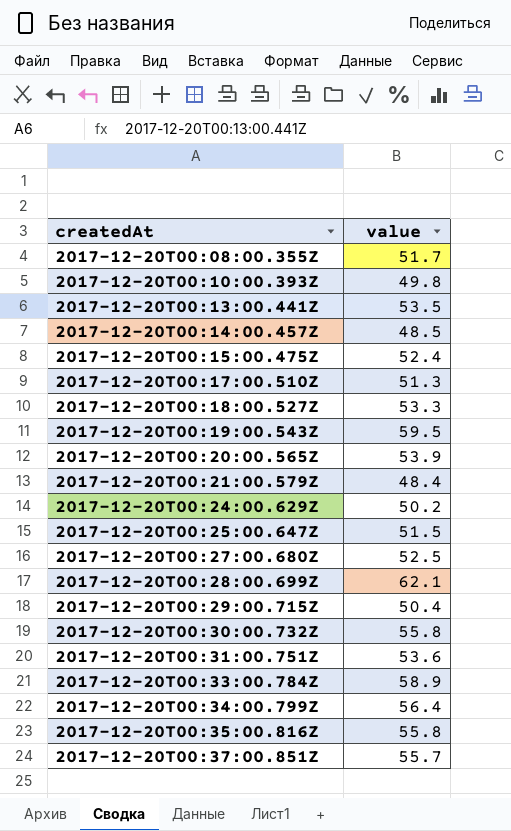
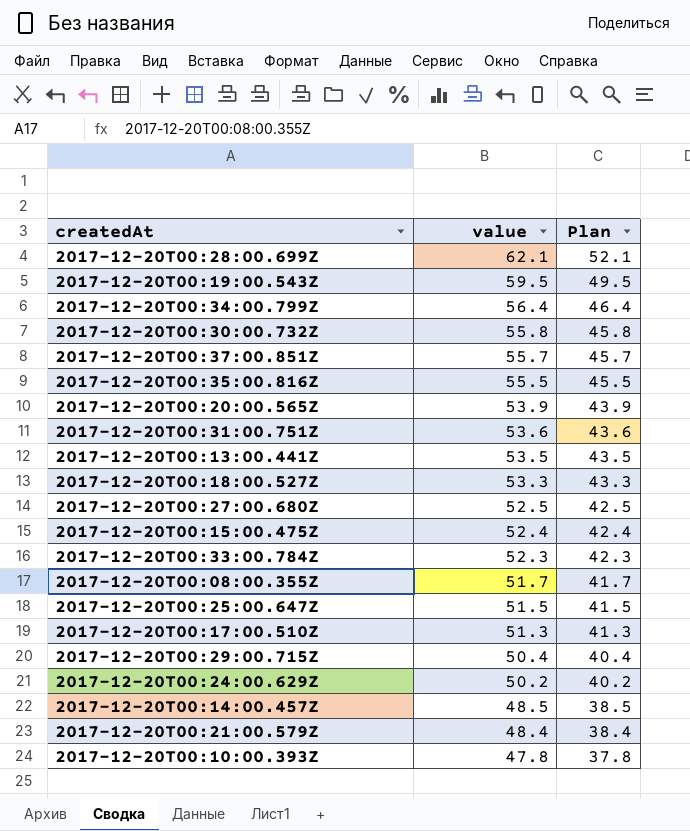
row order: createdAt ascending -> value descending
column Plan | formula: none -> [value] - 10
2017-12-20T00:35:00.816Z | value: 55.8 -> 55.5
2017-12-20T00:33:00.784Z | value: 58.9 -> 52.3
2017-12-20T00:10:00.393Z | value: 49.8 -> 47.8

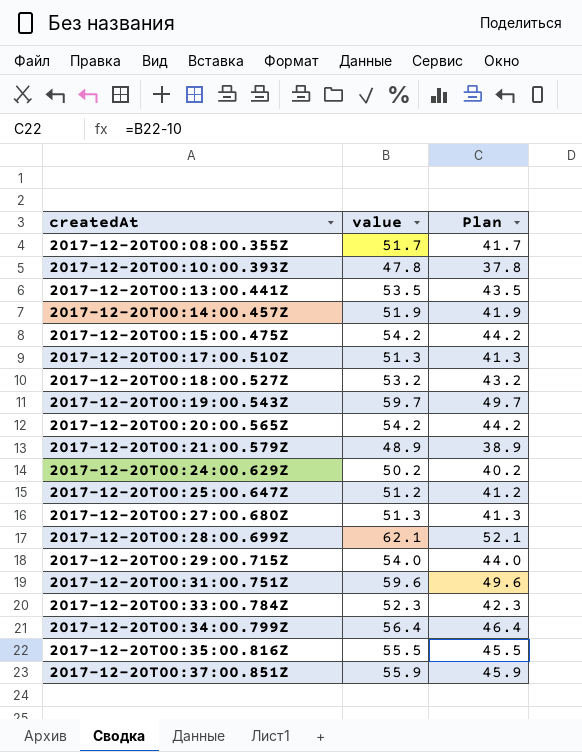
row order: value descending -> createdAt ascending
row 2017-12-20T00:30:00.732Z: 55.8 | 45.8 -> none
2017-12-20T00:14:00.457Z | value: 48.5 -> 51.9
2017-12-20T00:14:00.457Z | Plan: 38.5 -> 41.9
2017-12-20T00:15:00.475Z | value: 52.4 -> 54.2
2017-12-20T00:15:00.475Z | Plan: 42.4 -> 44.2
2017-12-20T00:18:00.527Z | value: 53.3 -> 53.2
2017-12-20T00:18:00.527Z | Plan: 43.3 -> 43.2
2017-12-20T00:19:00.543Z | value: 59.5 -> 59.7
2017-12-20T00:19:00.543Z | Plan: 49.5 -> 49.7
2017-12-20T00:20:00.565Z | value: 53.9 -> 54.2
2017-12-20T00:20:00.565Z | Plan: 43.9 -> 44.2
2017-12-20T00:21:00.579Z | value: 48.4 -> 48.9
2017-12-20T00:21:00.579Z | Plan: 38.4 -> 38.9
2017-12-20T00:25:00.647Z | value: 51.5 -> 51.2
2017-12-20T00:25:00.647Z | Plan: 41.5 -> 41.2
2017-12-20T00:27:00.680Z | value: 52.5 -> 51.3
2017-12-20T00:27:00.680Z | Plan: 42.5 -> 41.3
2017-12-20T00:29:00.715Z | value: 50.4 -> 54.0
2017-12-20T00:29:00.715Z | Plan: 40.4 -> 44.0
2017-12-20T00:31:00.751Z | value: 53.6 -> 59.6
2017-12-20T00:31:00.751Z | Plan: 43.6 -> 49.6
2017-12-20T00:37:00.851Z | value: 55.7 -> 55.9
2017-12-20T00:37:00.851Z | Plan: 45.7 -> 45.9

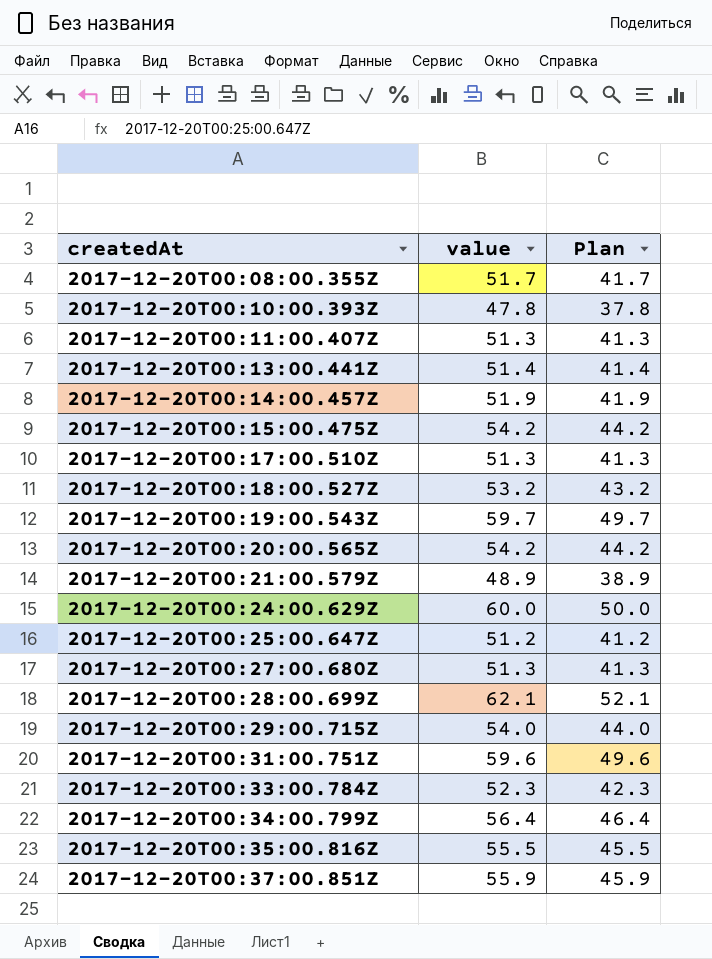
row 2017-12-20T00:11:00.407Z: none -> 51.3 | 41.3
2017-12-20T00:13:00.441Z | value: 53.5 -> 51.4
2017-12-20T00:13:00.441Z | Plan: 43.5 -> 41.4
2017-12-20T00:24:00.629Z | value: 50.2 -> 60.0
2017-12-20T00:24:00.629Z | Plan: 40.2 -> 50.0

